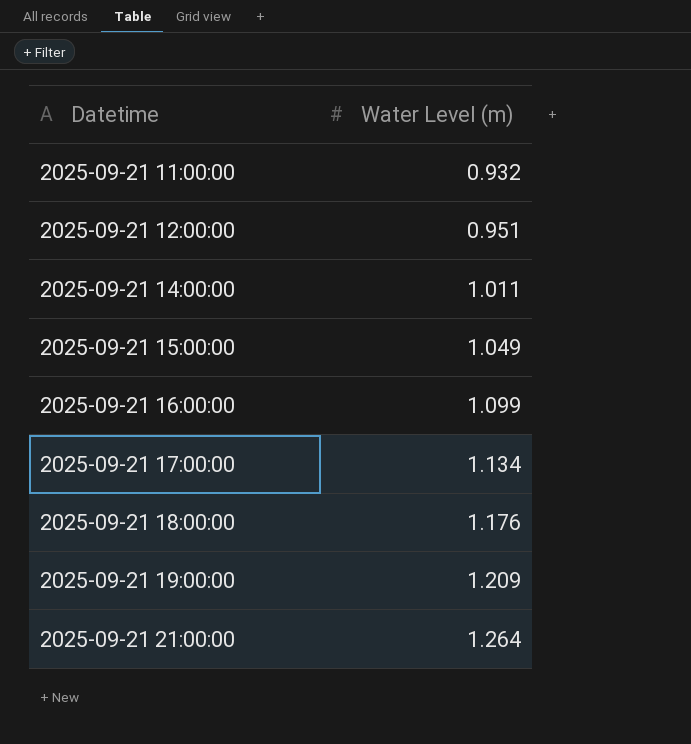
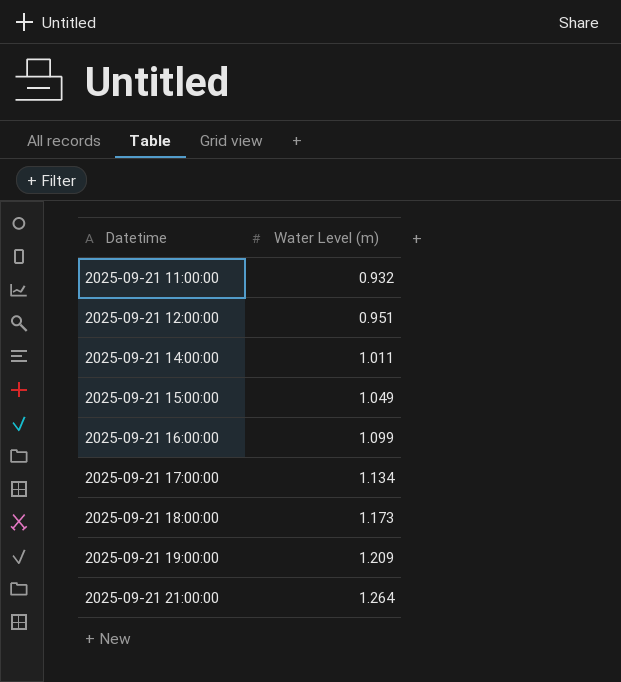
2025-09-21 18:00:00 | Water Level (m): 1.176 -> 1.173

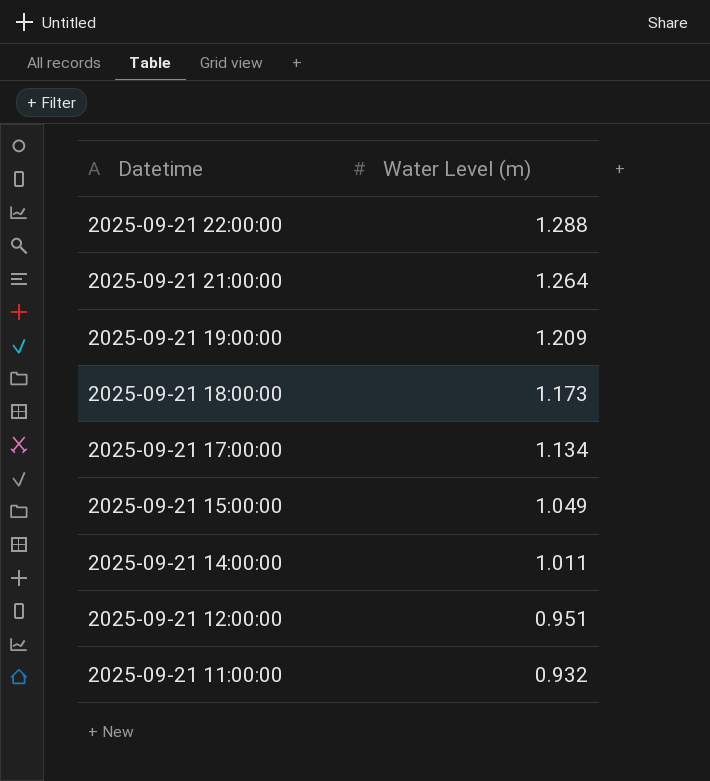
row order: Datetime ascending -> Datetime descending
row 2025-09-21 16:00:00: 1.099 -> none
row 2025-09-21 22:00:00: none -> 1.288

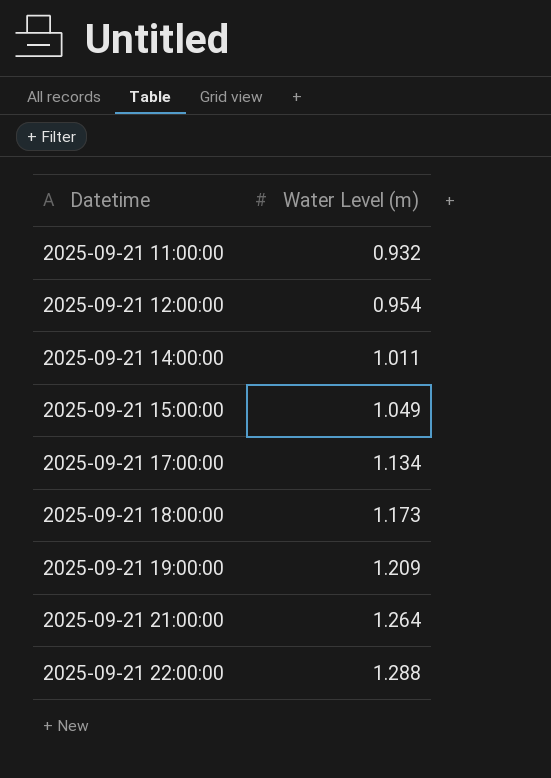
row order: Datetime descending -> Datetime ascending
2025-09-21 12:00:00 | Water Level (m): 0.951 -> 0.954

